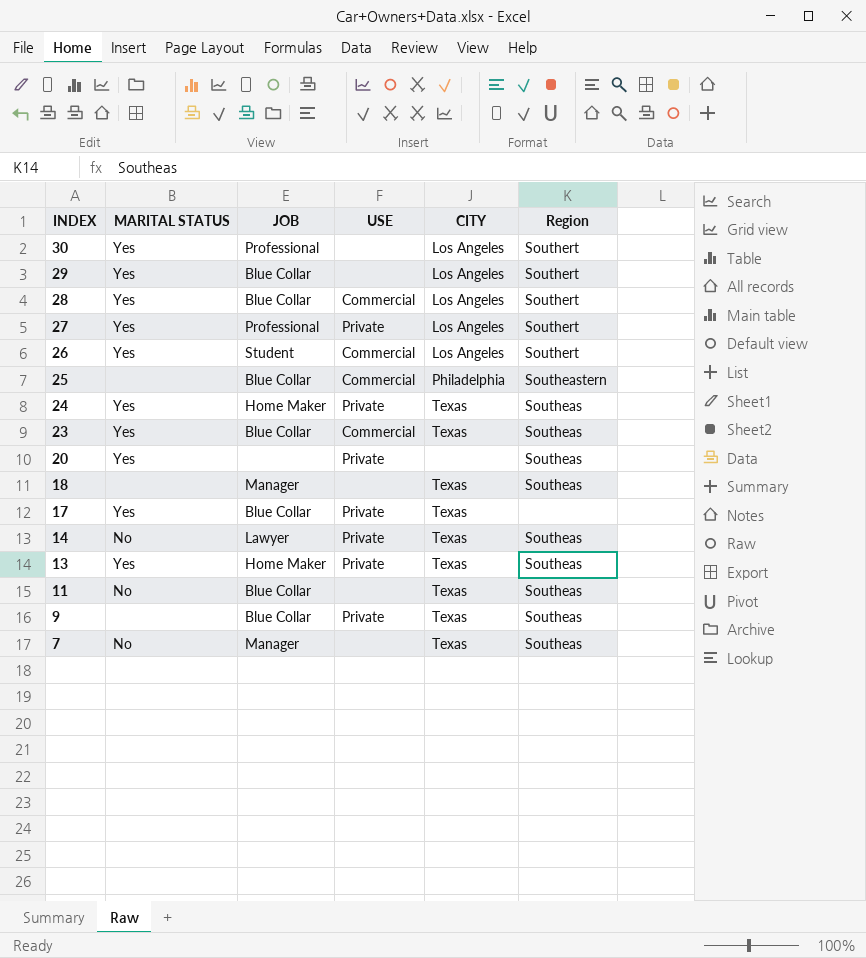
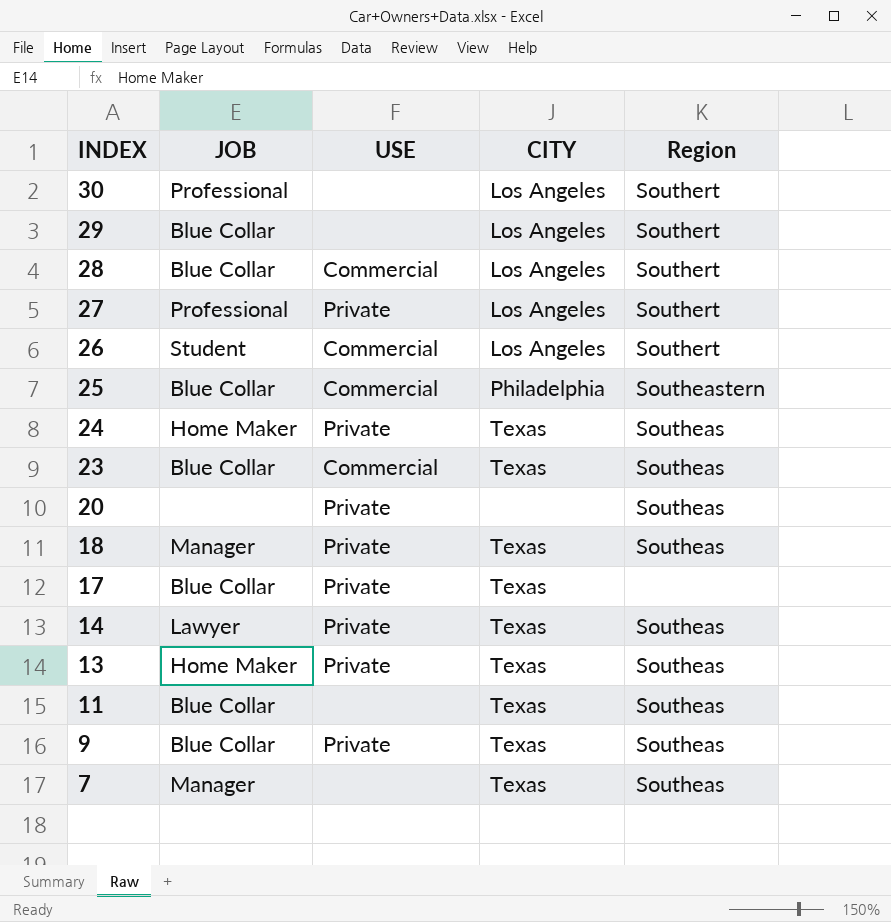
column MARITAL STATUS | position: 2 -> none
18 | USE: none -> Private

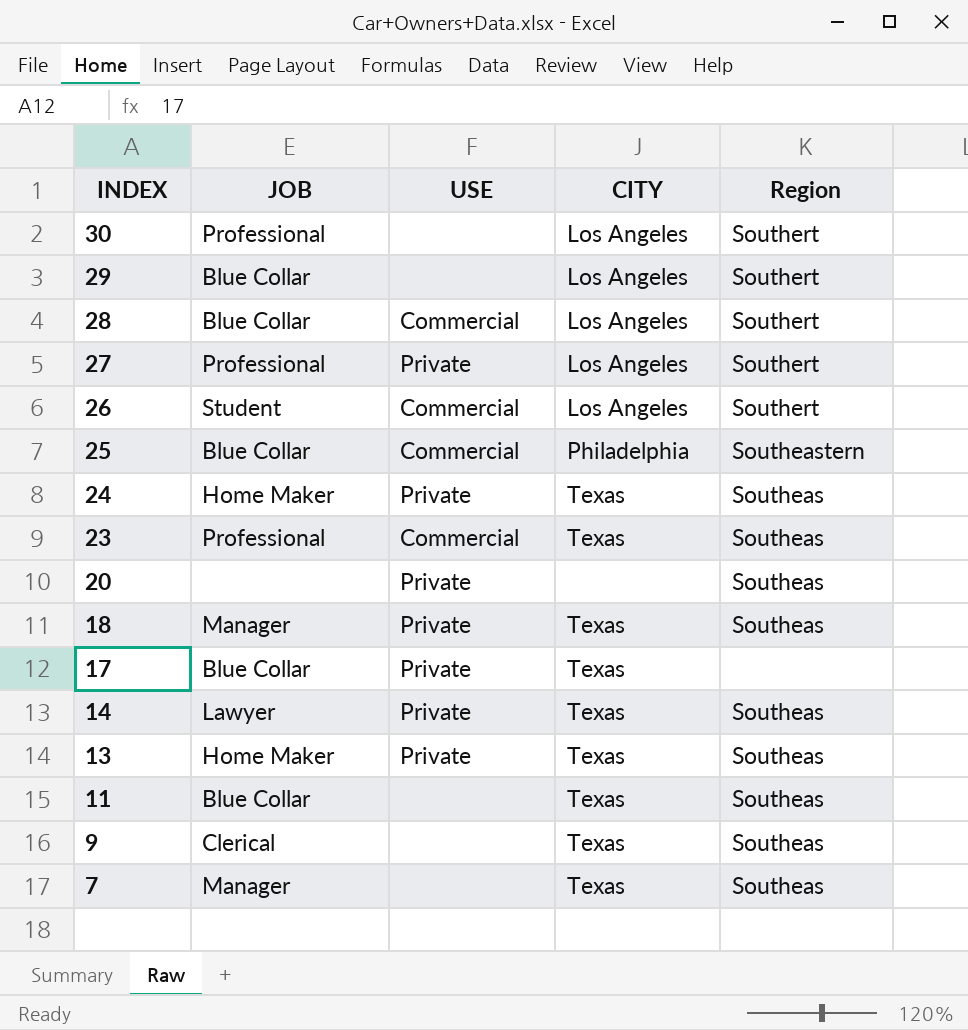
23 | JOB: Blue Collar -> Professional
9 | JOB: Blue Collar -> Clerical
9 | USE: Private -> none

